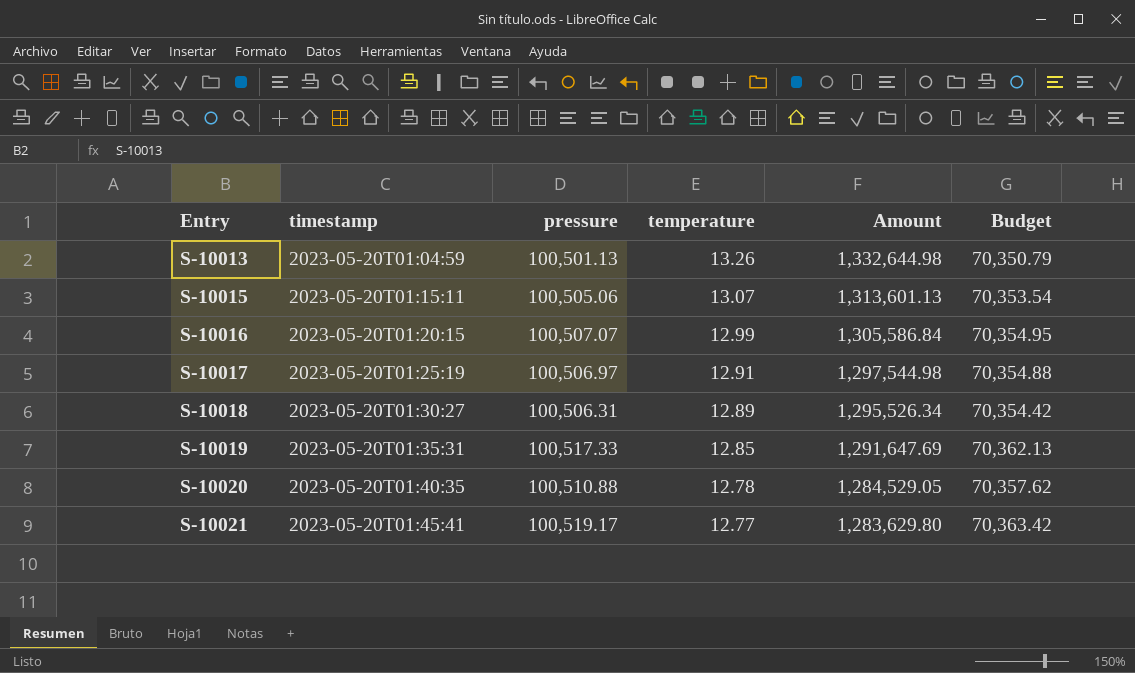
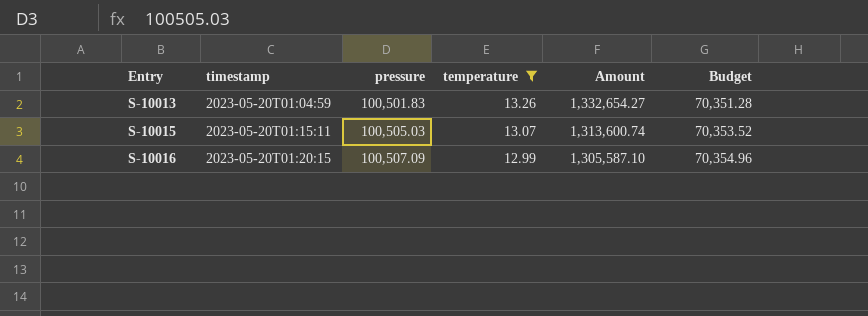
filter: none -> temperature >= 12.99
S-10013 | pressure: 100,501.13 -> 100,501.83
S-10013 | Amount: 1,332,644.98 -> 1,332,654.27
S-10013 | Budget: 70,350.79 -> 70,351.28
S-10015 | pressure: 100,505.06 -> 100,505.03
S-10015 | Amount: 1,313,601.13 -> 1,313,600.74
S-10015 | Budget: 70,353.54 -> 70,353.52
S-10016 | pressure: 100,507.07 -> 100,507.09
S-10016 | Amount: 1,305,586.84 -> 1,305,587.10
S-10016 | Budget: 70,354.95 -> 70,354.96

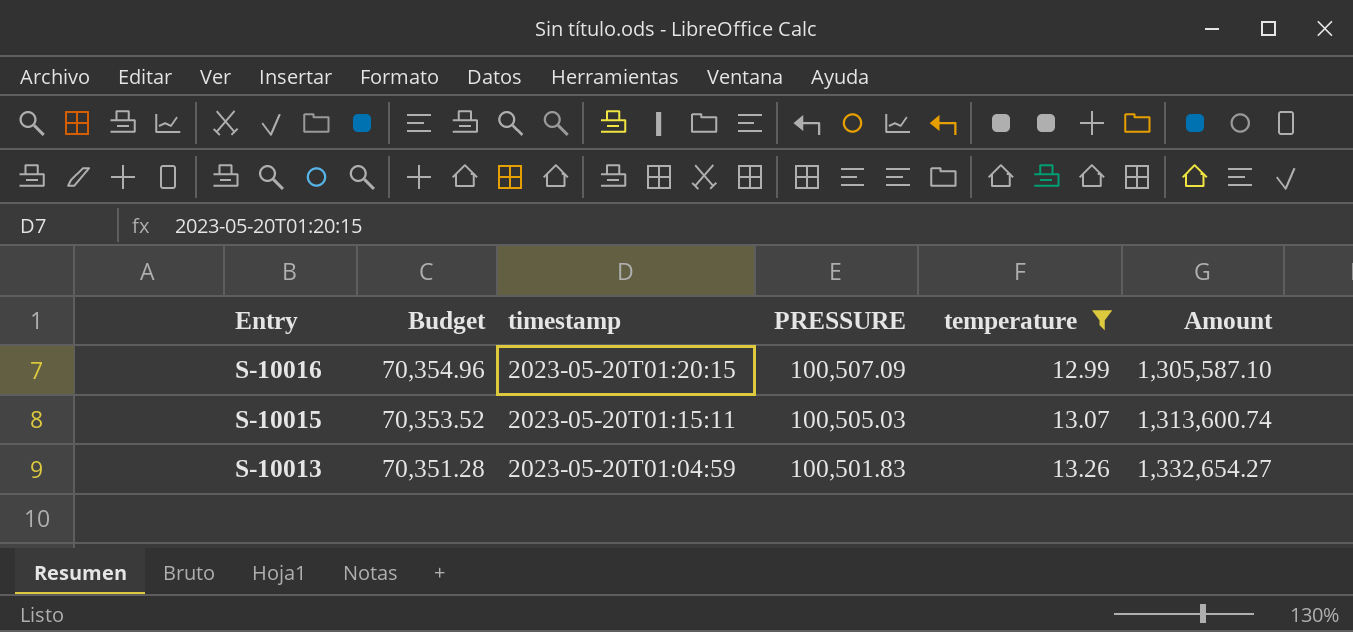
row order: Entry ascending -> Entry descending
column Budget | position: 6 -> 2
column name: pressure -> PRESSURE

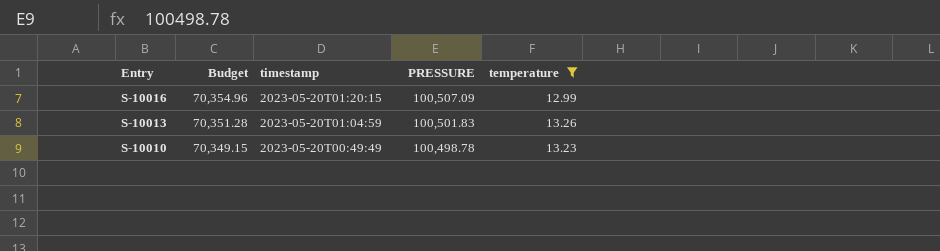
column Amount | formula: [PRESSURE] * [temperature] -> none
row S-10015: 70,353.52 | 2023-05-20T01:15:11 | 100,505.03 | 13.07 | 1,313,600.74 -> none
row S-10010: none -> 70,349.15 | 2023-05-20T00:49:49 | 100,498.78 | 13.23

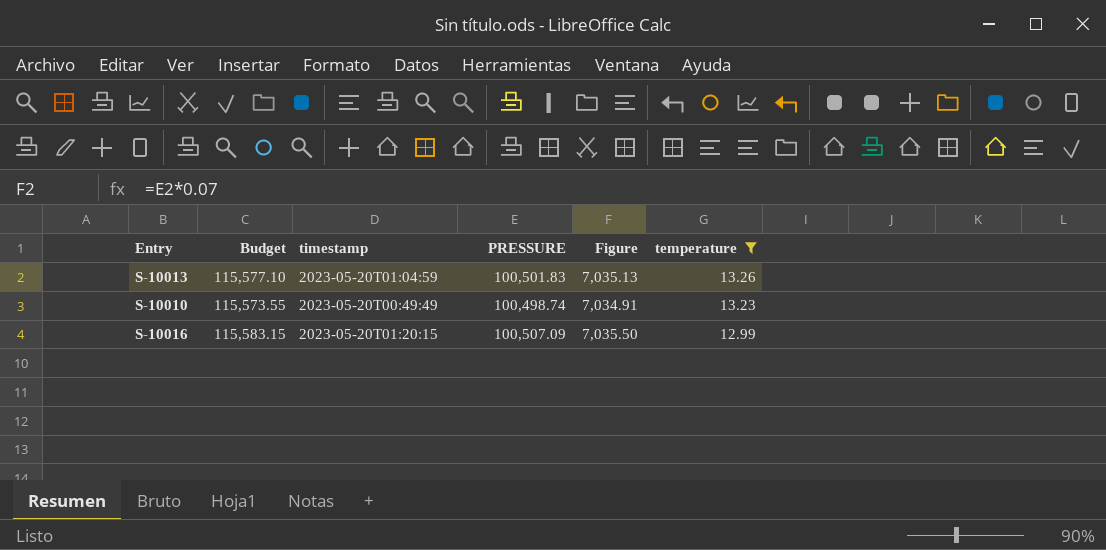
row order: Entry descending -> temperature descending
column Budget | formula: [PRESSURE] * 0.7 -> [PRESSURE] * 1.15
column Figure | formula: none -> [PRESSURE] * 0.07
S-10010 | PRESSURE: 100,498.78 -> 100,498.74

